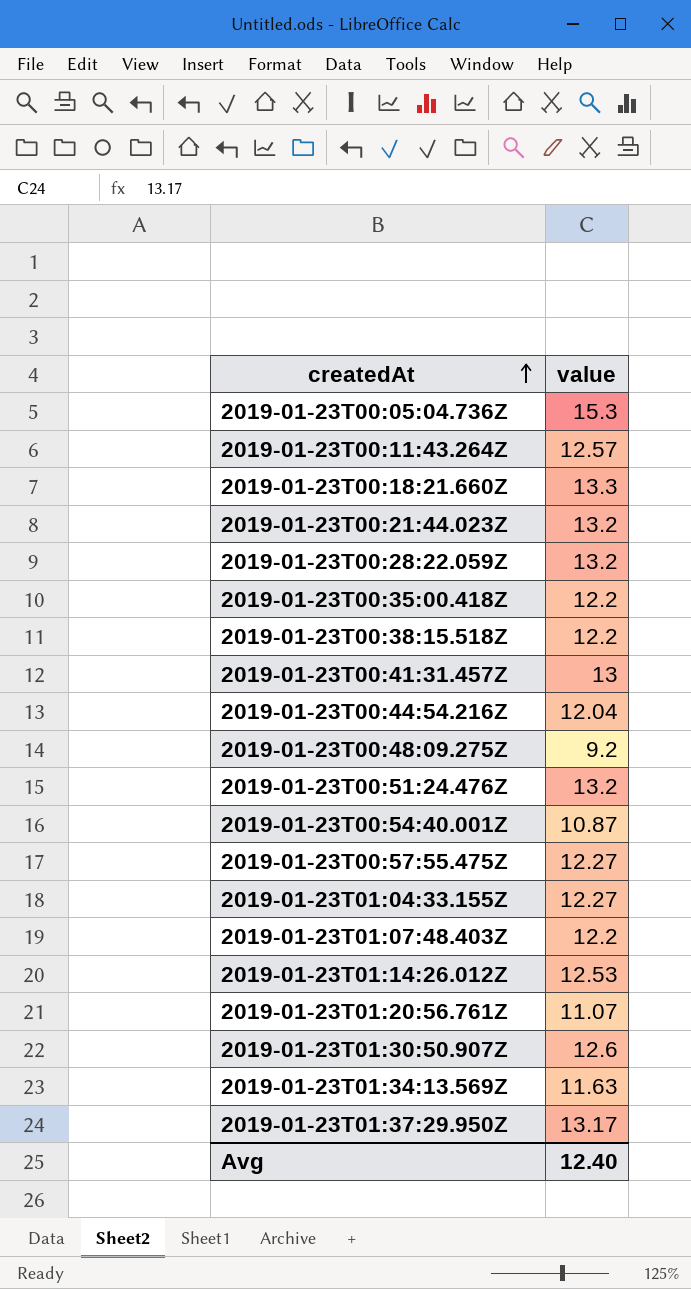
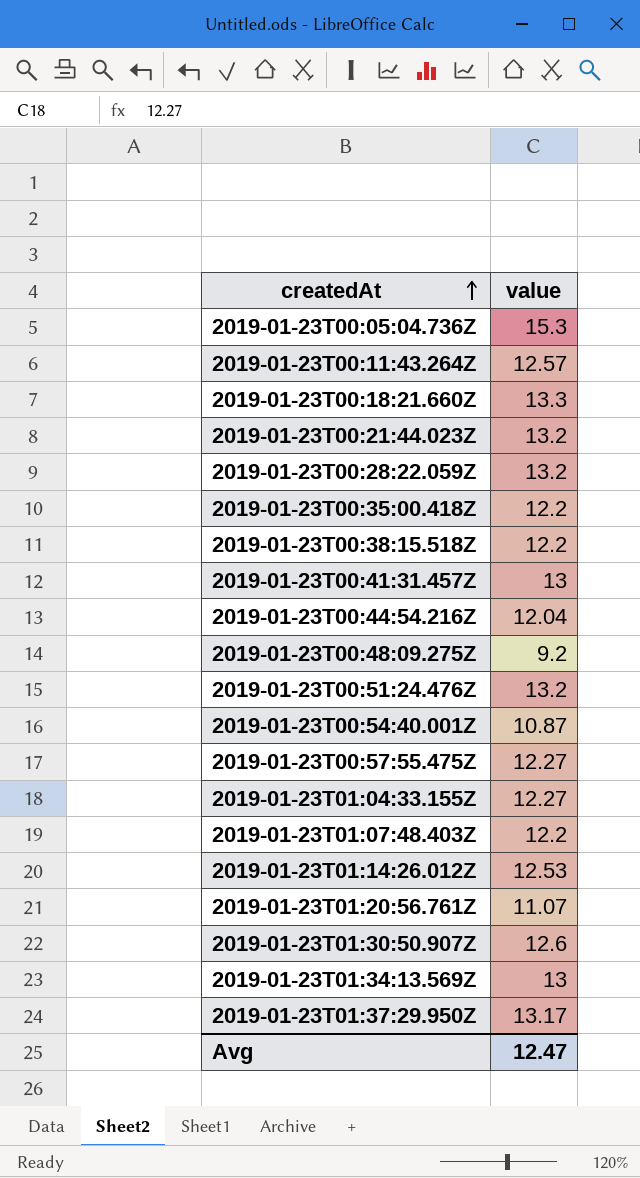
2019-01-23T01:34:13.569Z | value: 11.63 -> 13
Avg | value: 12.40 -> 12.47

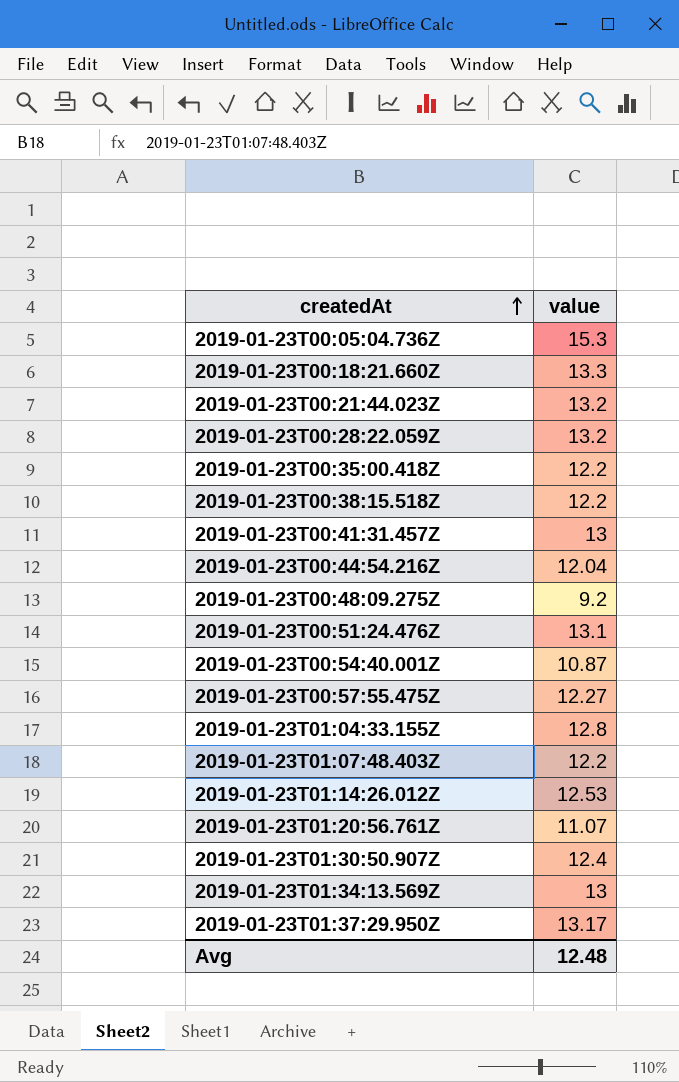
row 2019-01-23T00:11:43.264Z: 12.57 -> none
2019-01-23T00:51:24.476Z | value: 13.2 -> 13.1
2019-01-23T01:04:33.155Z | value: 12.27 -> 12.8
2019-01-23T01:30:50.907Z | value: 12.6 -> 12.4
Avg | value: 12.47 -> 12.48

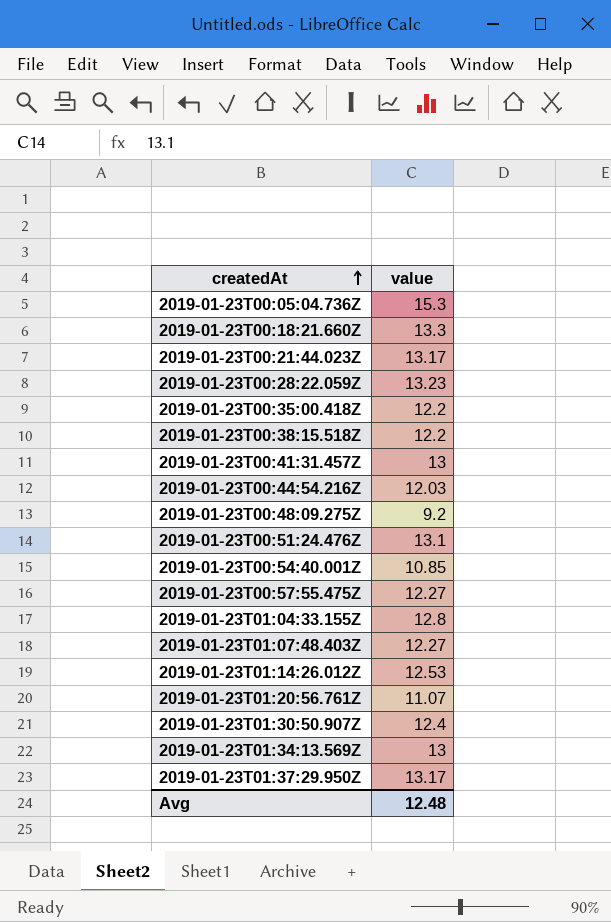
2019-01-23T00:21:44.023Z | value: 13.2 -> 13.17
2019-01-23T00:28:22.059Z | value: 13.2 -> 13.23
2019-01-23T00:44:54.216Z | value: 12.04 -> 12.03
2019-01-23T00:54:40.001Z | value: 10.87 -> 10.85
2019-01-23T01:07:48.403Z | value: 12.2 -> 12.27

